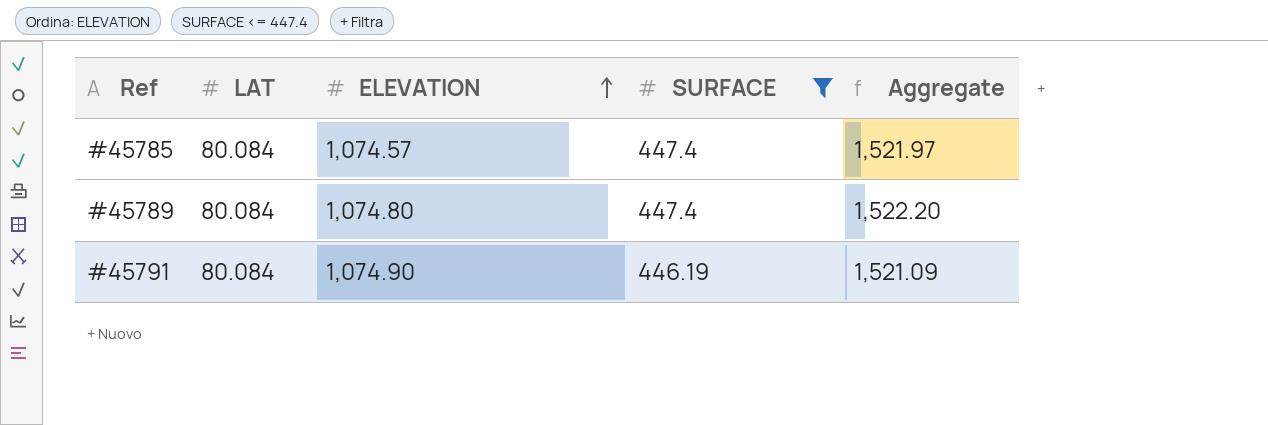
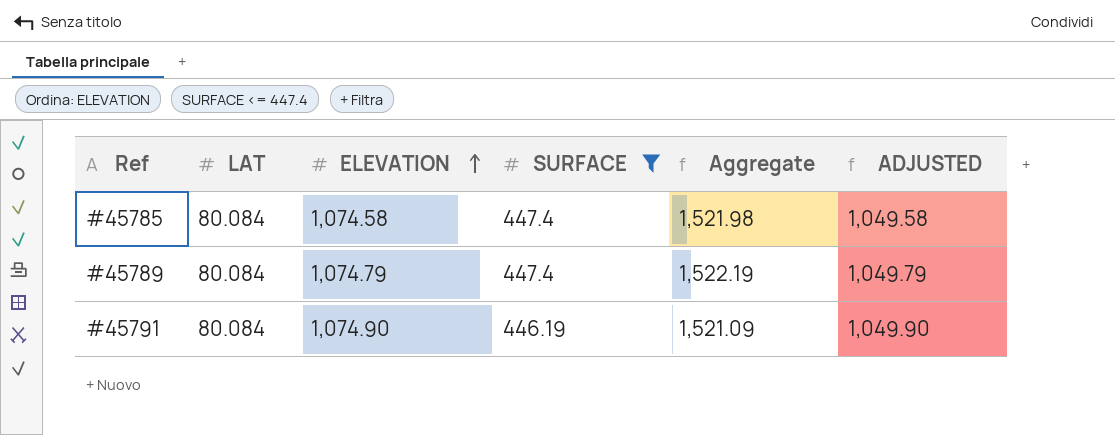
column ADJUSTED | formula: none -> [ELEVATION] - 25
#45785 | ELEVATION: 1,074.57 -> 1,074.58
#45785 | Aggregate: 1,521.97 -> 1,521.98
#45789 | ELEVATION: 1,074.80 -> 1,074.79
#45789 | Aggregate: 1,522.20 -> 1,522.19

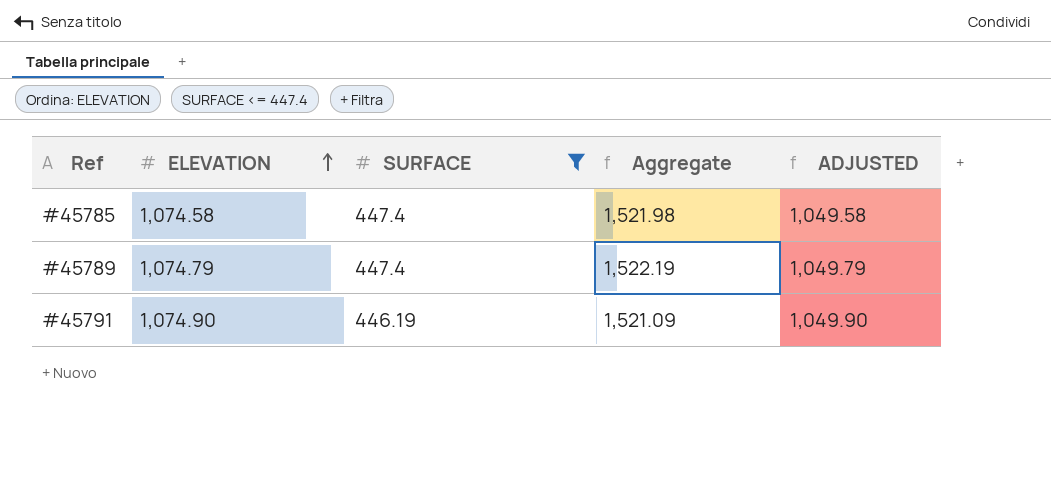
column LAT | position: 2 -> none

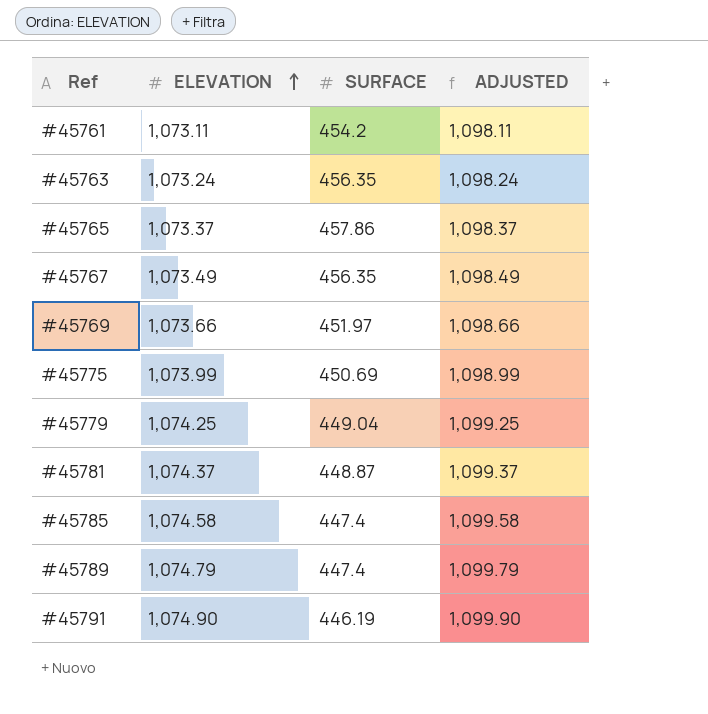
filter: SURFACE <= 447.4 -> none
column Aggregate | formula: [ELEVATION] + [SURFACE] -> none
column ADJUSTED | formula: [ELEVATION] - 25 -> [ELEVATION] + 25

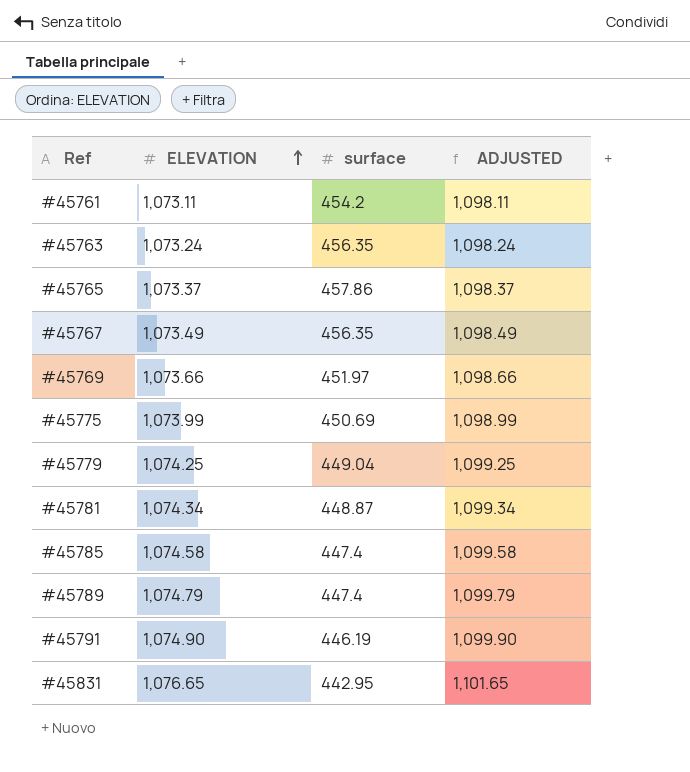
column name: SURFACE -> surface
#45781 | ELEVATION: 1,074.37 -> 1,074.34
#45781 | ADJUSTED: 1,099.37 -> 1,099.34
row #45831: none -> 1,076.65 | 442.95 | 1,101.65

